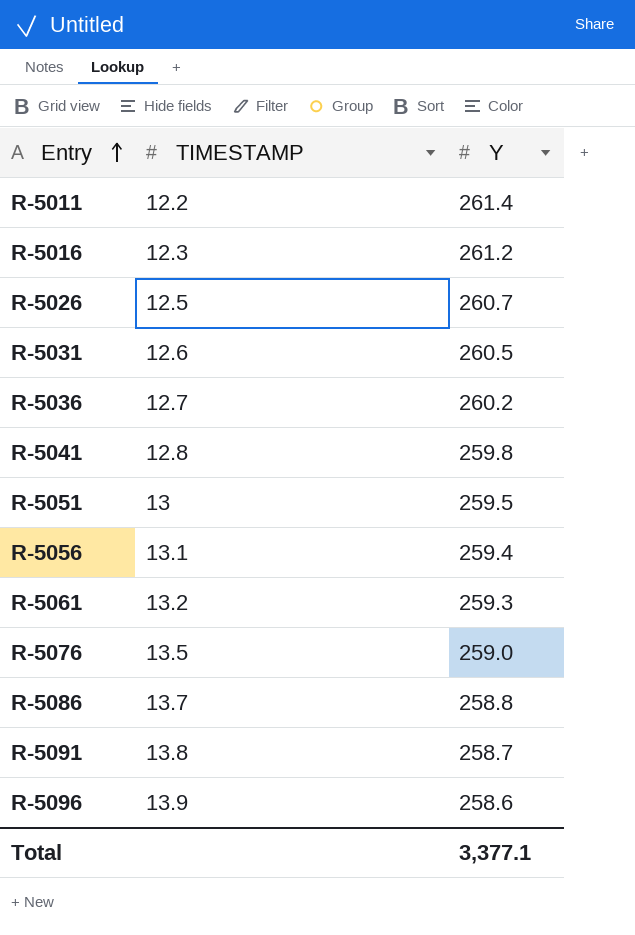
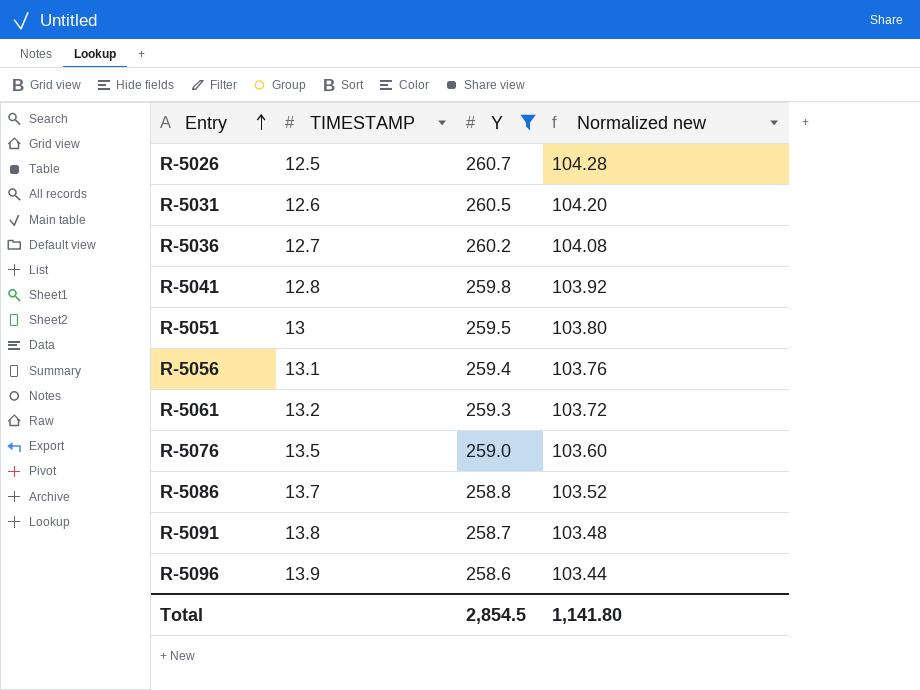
filter: none -> Y <= 260.7
column Normalized new | formula: none -> [Y] * 0.4
Total | Y: 3,377.1 -> 2,854.5

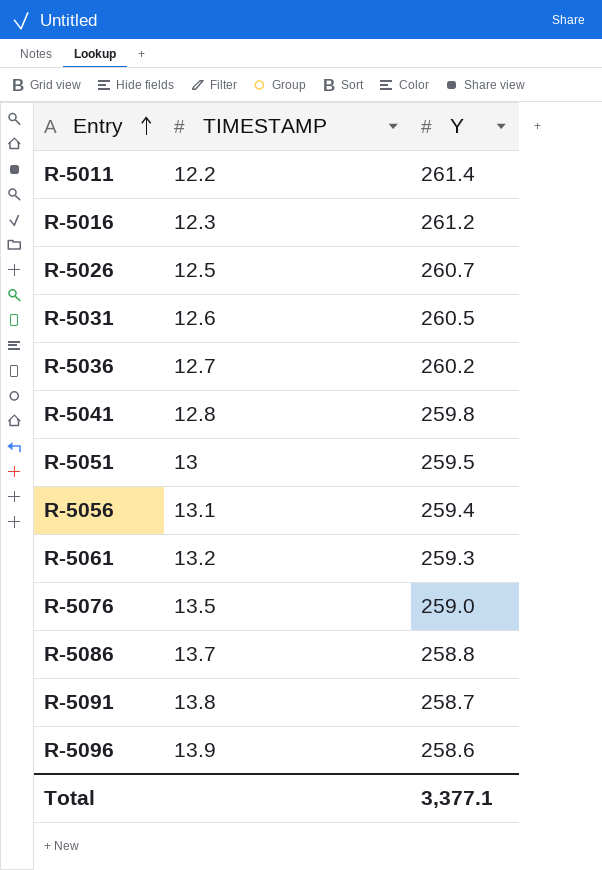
filter: Y <= 260.7 -> none
column Normalized new | formula: [Y] * 0.4 -> none
Total | Y: 2,854.5 -> 3,377.1

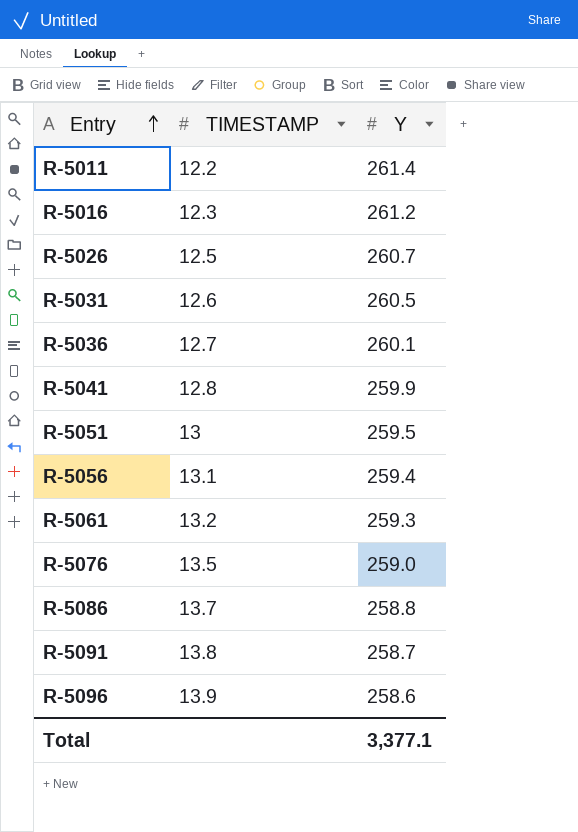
R-5036 | Y: 260.2 -> 260.1
R-5041 | Y: 259.8 -> 259.9

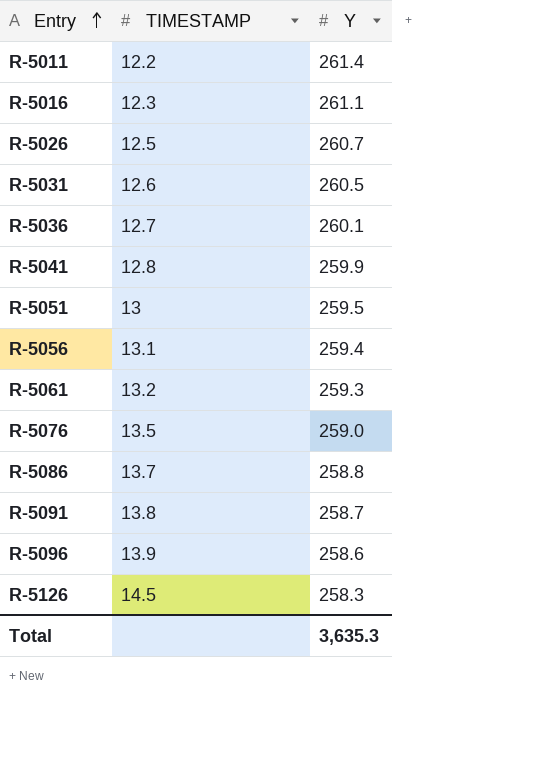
R-5016 | Y: 261.2 -> 261.1
row R-5126: none -> 14.5 | 258.3
Total | Y: 3,377.1 -> 3,635.3

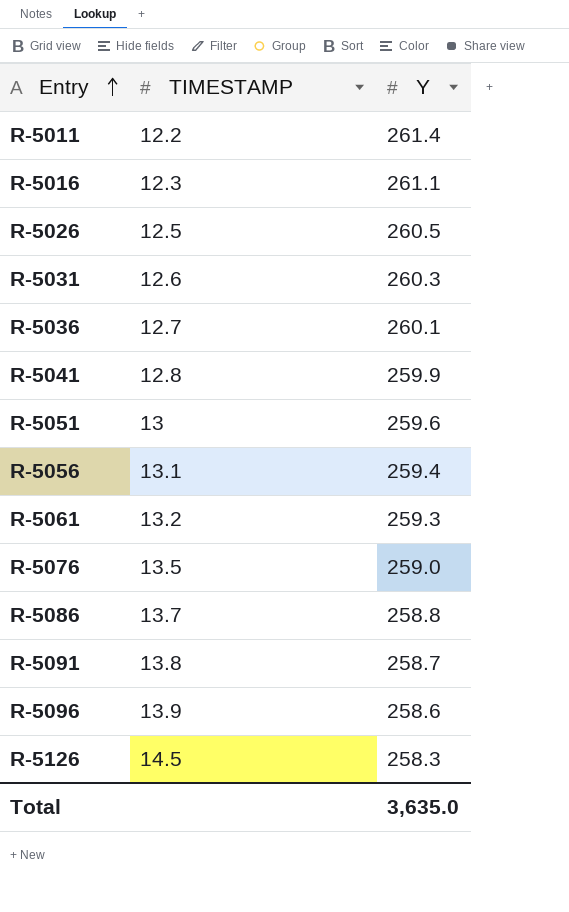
R-5026 | Y: 260.7 -> 260.5
R-5031 | Y: 260.5 -> 260.3
R-5051 | Y: 259.5 -> 259.6
Total | Y: 3,635.3 -> 3,635.0

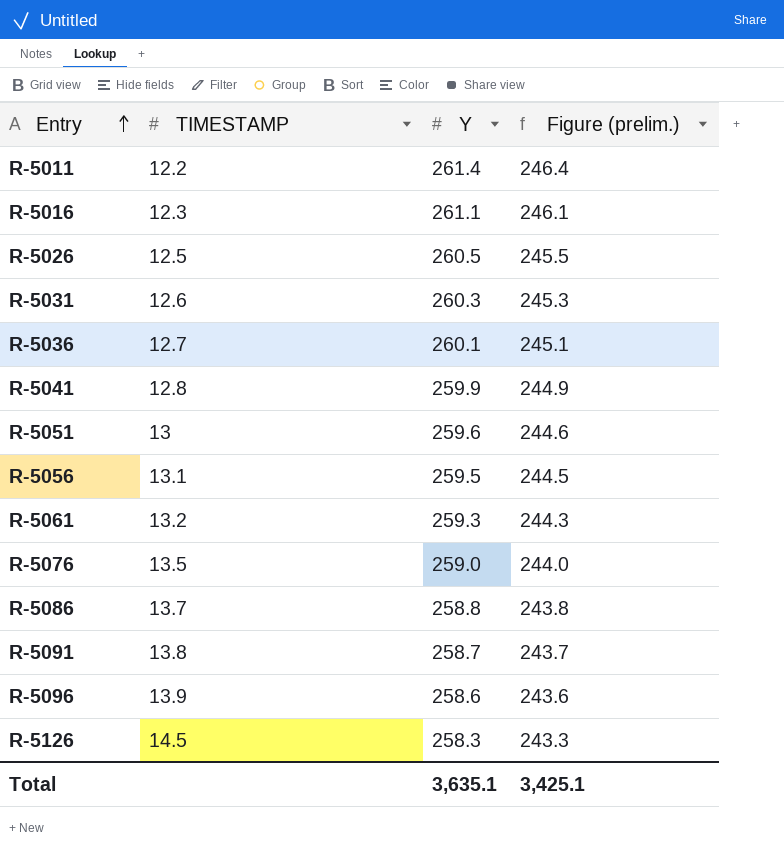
column Figure (prelim.) | formula: none -> [Y] - 15
R-5056 | Y: 259.4 -> 259.5
Total | Y: 3,635.0 -> 3,635.1

